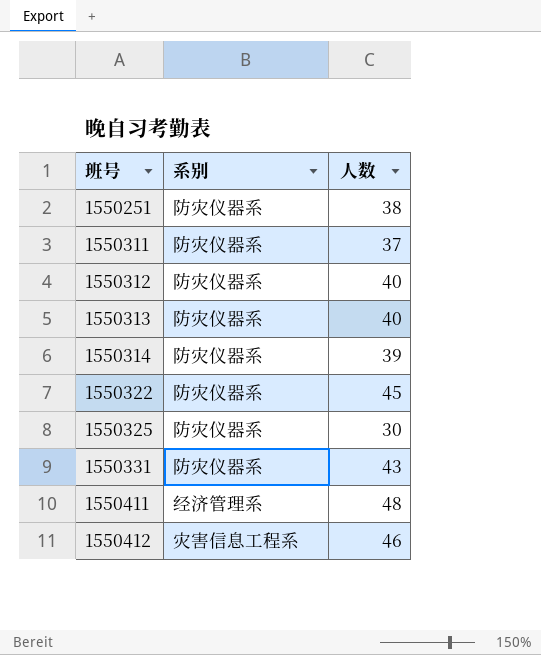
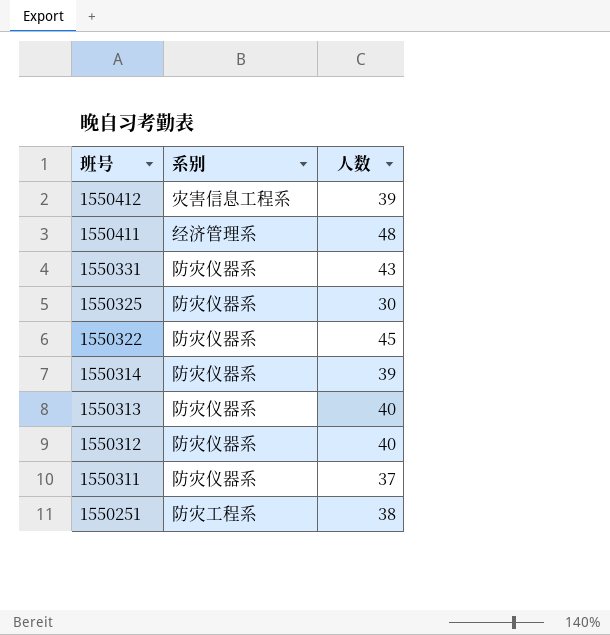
row order: 班号 ascending -> 班号 descending
1550412 | 人数: 46 -> 39
1550251 | 系别: 防灾仪器系 -> 防灾工程系

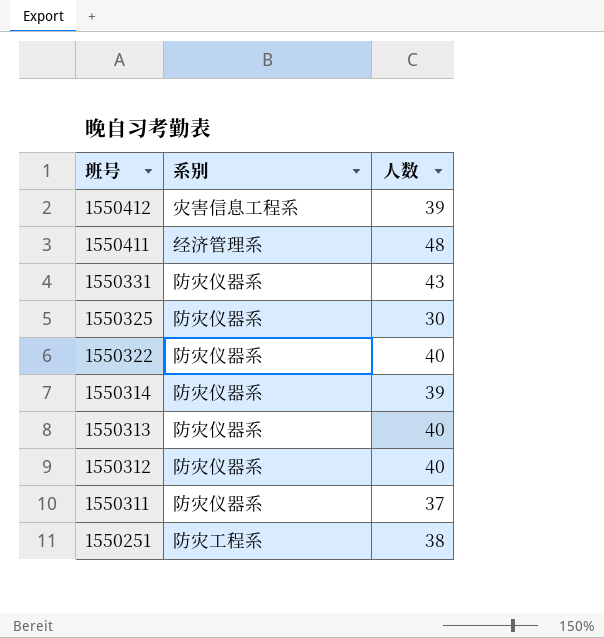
1550322 | 人数: 45 -> 40

